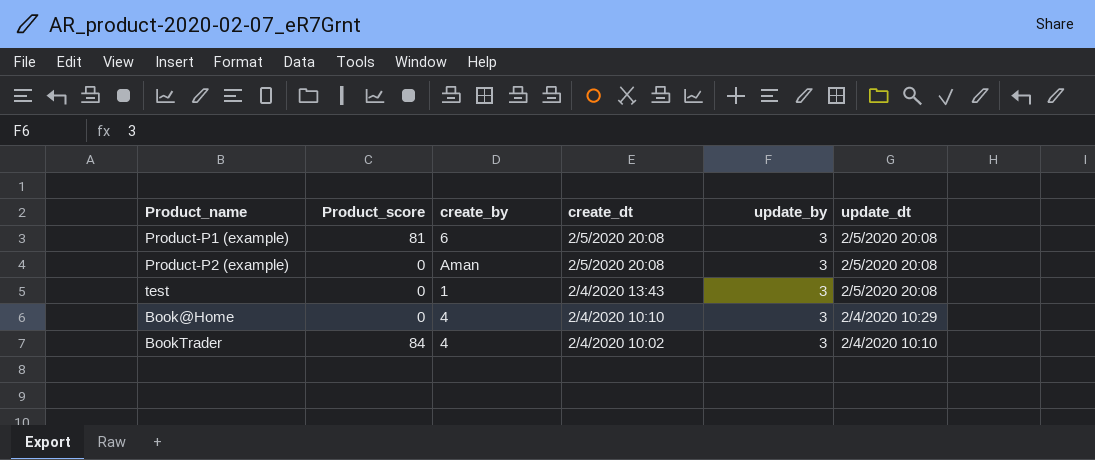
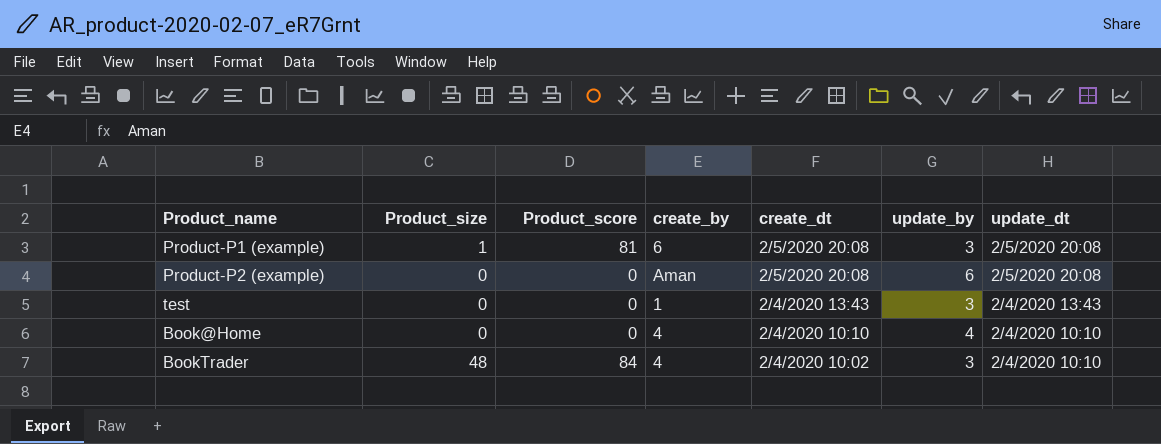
column Product_size | position: none -> 2
Product-P2 (example) | update_by: 3 -> 6
test | update_dt: 2/5/2020 20:08 -> 2/4/2020 13:43
Book@Home | update_by: 3 -> 4
Book@Home | update_dt: 2/4/2020 10:29 -> 2/4/2020 10:10

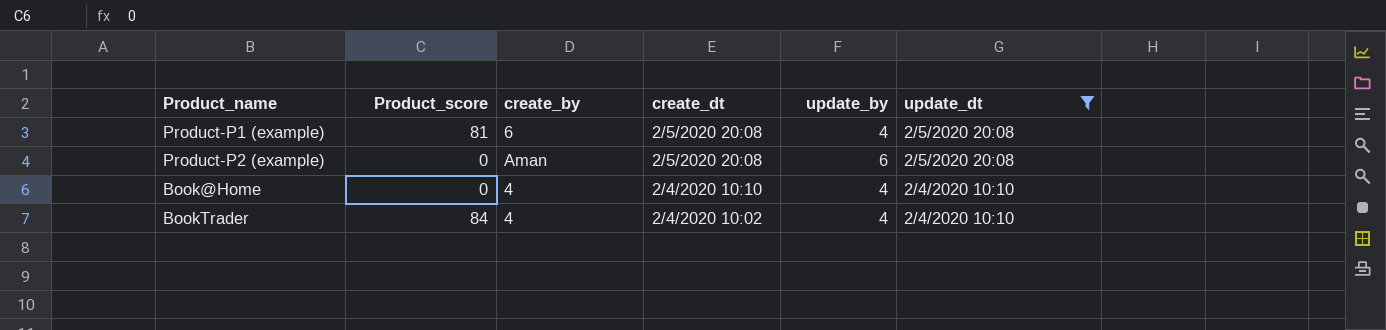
filter: none -> update_dt != 2/4/2020 13:43
column Product_size | position: 2 -> none
Product-P1 (example) | update_by: 3 -> 4
BookTrader | update_by: 3 -> 4

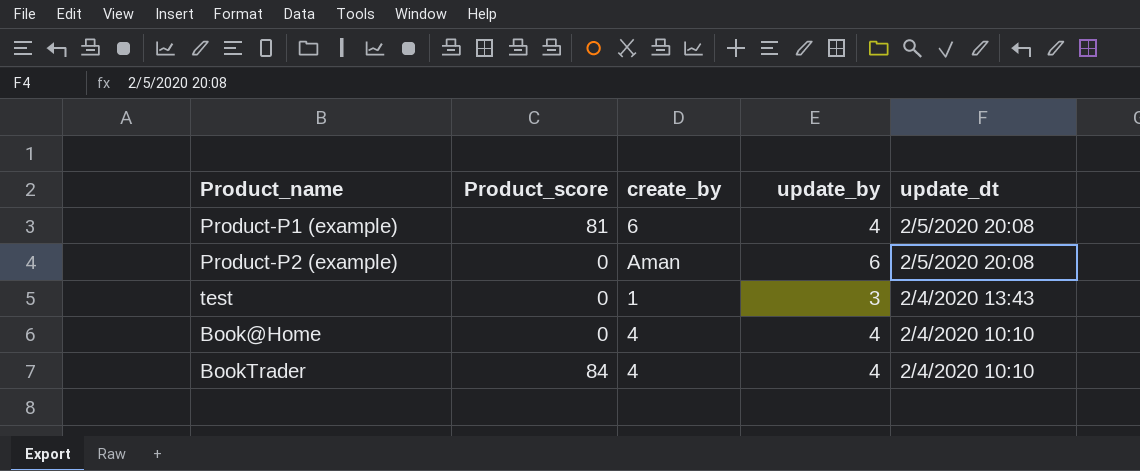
filter: update_dt != 2/4/2020 13:43 -> none
column create_dt | position: 4 -> none

